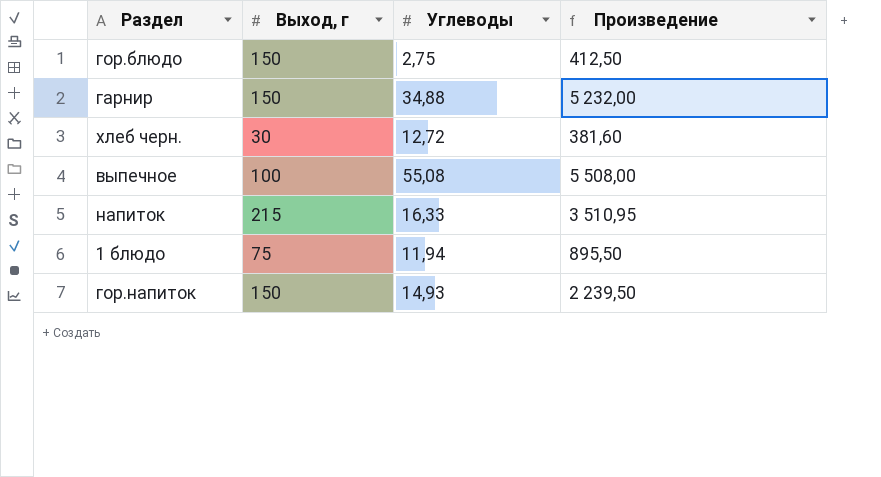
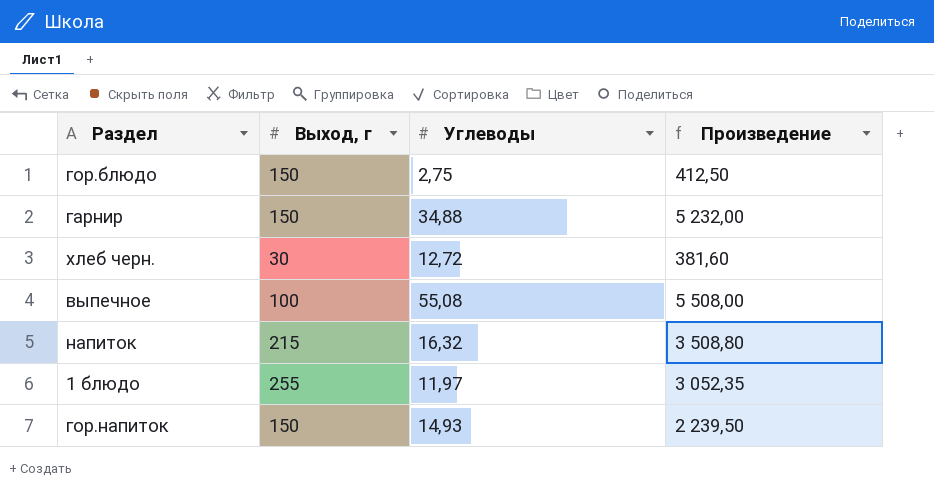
напиток | Углеводы: 16,33 -> 16,32
напиток | Произведение: 3 510,95 -> 3 508,80
1 блюдо | Выход, г: 75 -> 255
1 блюдо | Углеводы: 11,94 -> 11,97
1 блюдо | Произведение: 895,50 -> 3 052,35

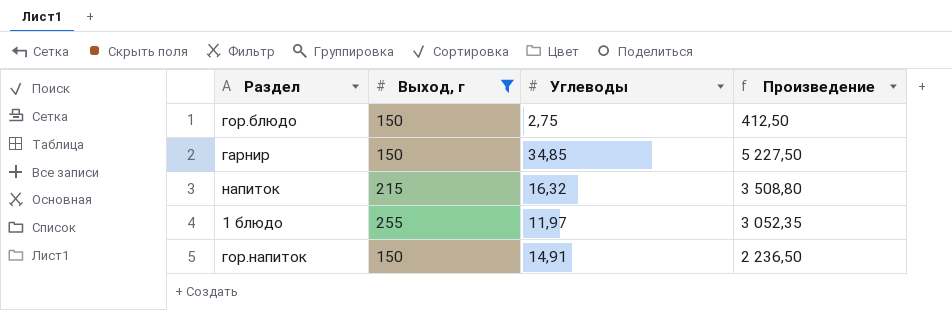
filter: none -> Выход, г >= 150
гарнир | Углеводы: 34,88 -> 34,85
гарнир | Произведение: 5 232,00 -> 5 227,50
гор.напиток | Углеводы: 14,93 -> 14,91
гор.напиток | Произведение: 2 239,50 -> 2 236,50

